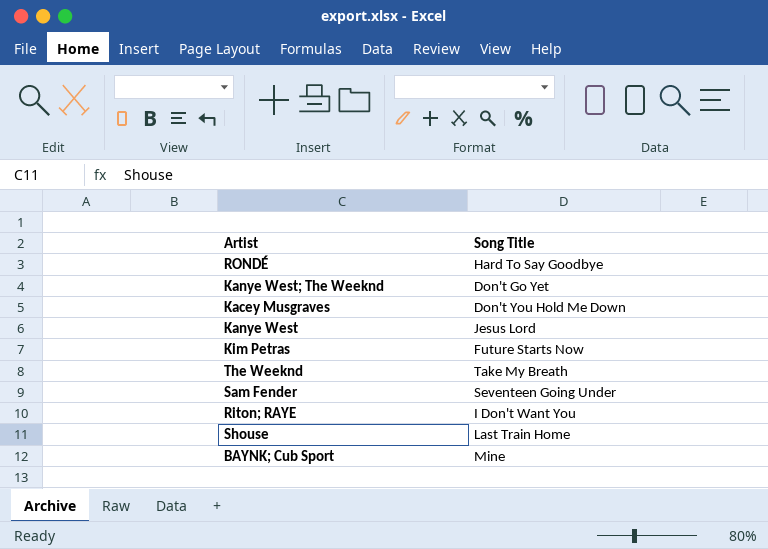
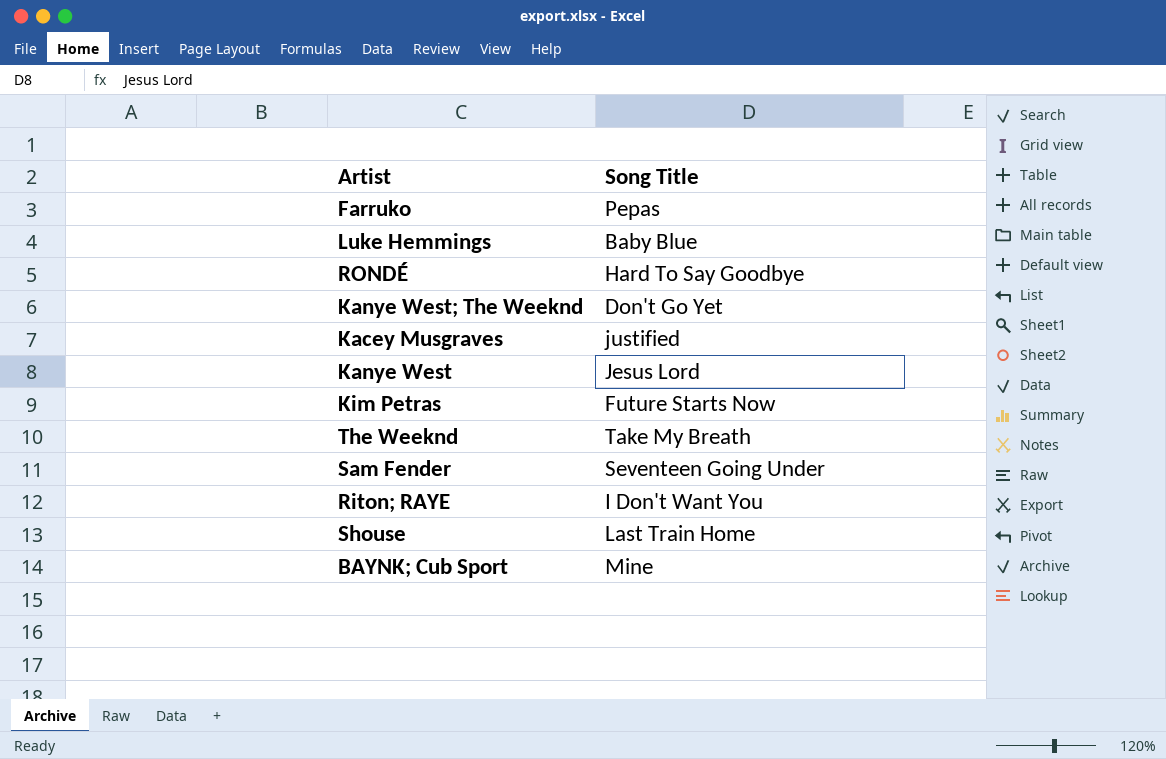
row Farruko: none -> Pepas
row Luke Hemmings: none -> Baby Blue
Kacey Musgraves | Song Title: Don't You Hold Me Down -> justified

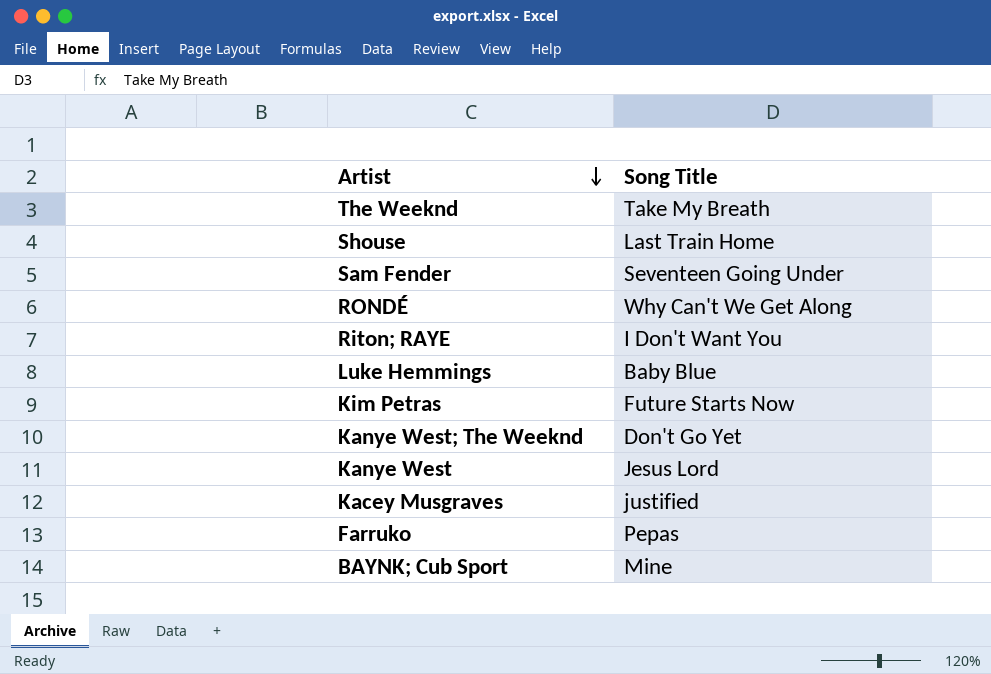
row order: none -> Artist descending
RONDÉ | Song Title: Hard To Say Goodbye -> Why Can't We Get Along

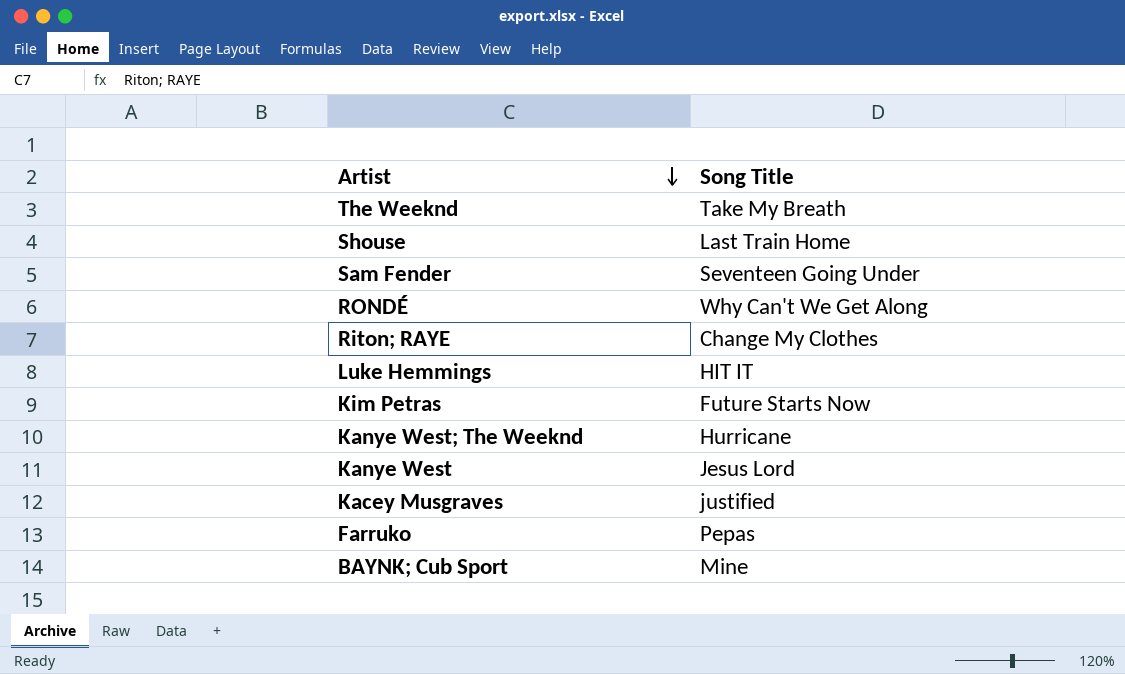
Riton; RAYE | Song Title: I Don't Want You -> Change My Clothes
Luke Hemmings | Song Title: Baby Blue -> HIT IT
Kanye West; The Weeknd | Song Title: Don't Go Yet -> Hurricane

